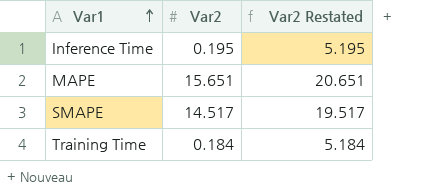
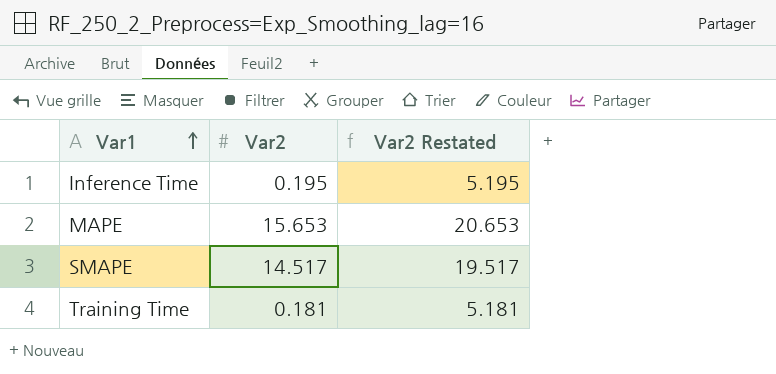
MAPE | Var2: 15.651 -> 15.653
MAPE | Var2 Restated: 20.651 -> 20.653
Training Time | Var2: 0.184 -> 0.181
Training Time | Var2 Restated: 5.184 -> 5.181

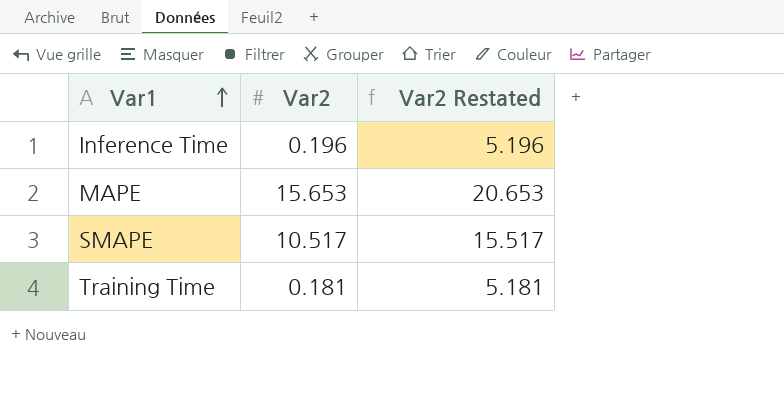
Inference Time | Var2: 0.195 -> 0.196
Inference Time | Var2 Restated: 5.195 -> 5.196
SMAPE | Var2: 14.517 -> 10.517
SMAPE | Var2 Restated: 19.517 -> 15.517

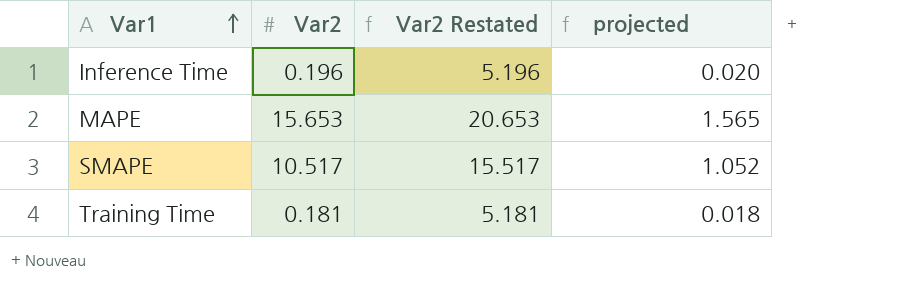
column projected | formula: none -> [Var2] * 0.1

